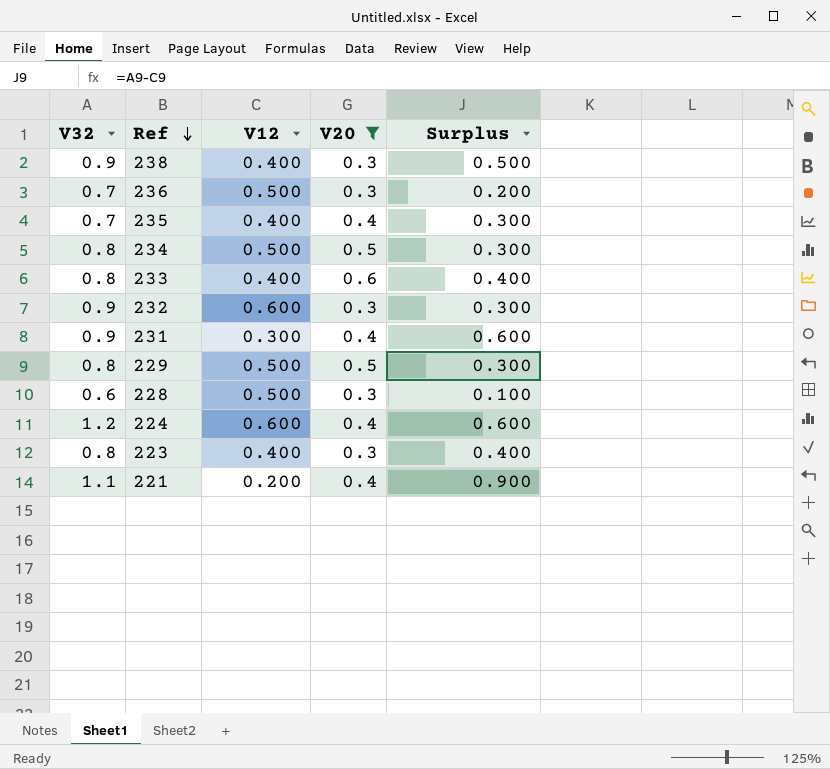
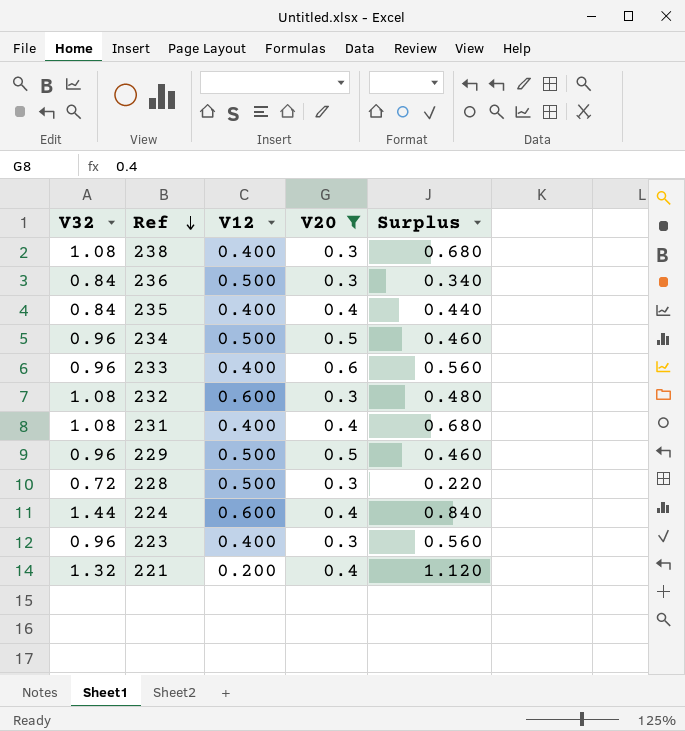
238 | V32: 0.9 -> 1.08
238 | Surplus: 0.500 -> 0.680
236 | V32: 0.7 -> 0.84
236 | Surplus: 0.200 -> 0.340
235 | V32: 0.7 -> 0.84
235 | Surplus: 0.300 -> 0.440
234 | V32: 0.8 -> 0.96
234 | Surplus: 0.300 -> 0.460
233 | V32: 0.8 -> 0.96
233 | Surplus: 0.400 -> 0.560
232 | V32: 0.9 -> 1.08
232 | Surplus: 0.300 -> 0.480
231 | V32: 0.9 -> 1.08
231 | V12: 0.300 -> 0.400
231 | Surplus: 0.600 -> 0.680
229 | V32: 0.8 -> 0.96
229 | Surplus: 0.300 -> 0.460
228 | V32: 0.6 -> 0.72
228 | Surplus: 0.100 -> 0.220
224 | V32: 1.2 -> 1.44
224 | Surplus: 0.600 -> 0.840
223 | V32: 0.8 -> 0.96
223 | Surplus: 0.400 -> 0.560
221 | V32: 1.1 -> 1.32
221 | Surplus: 0.900 -> 1.120

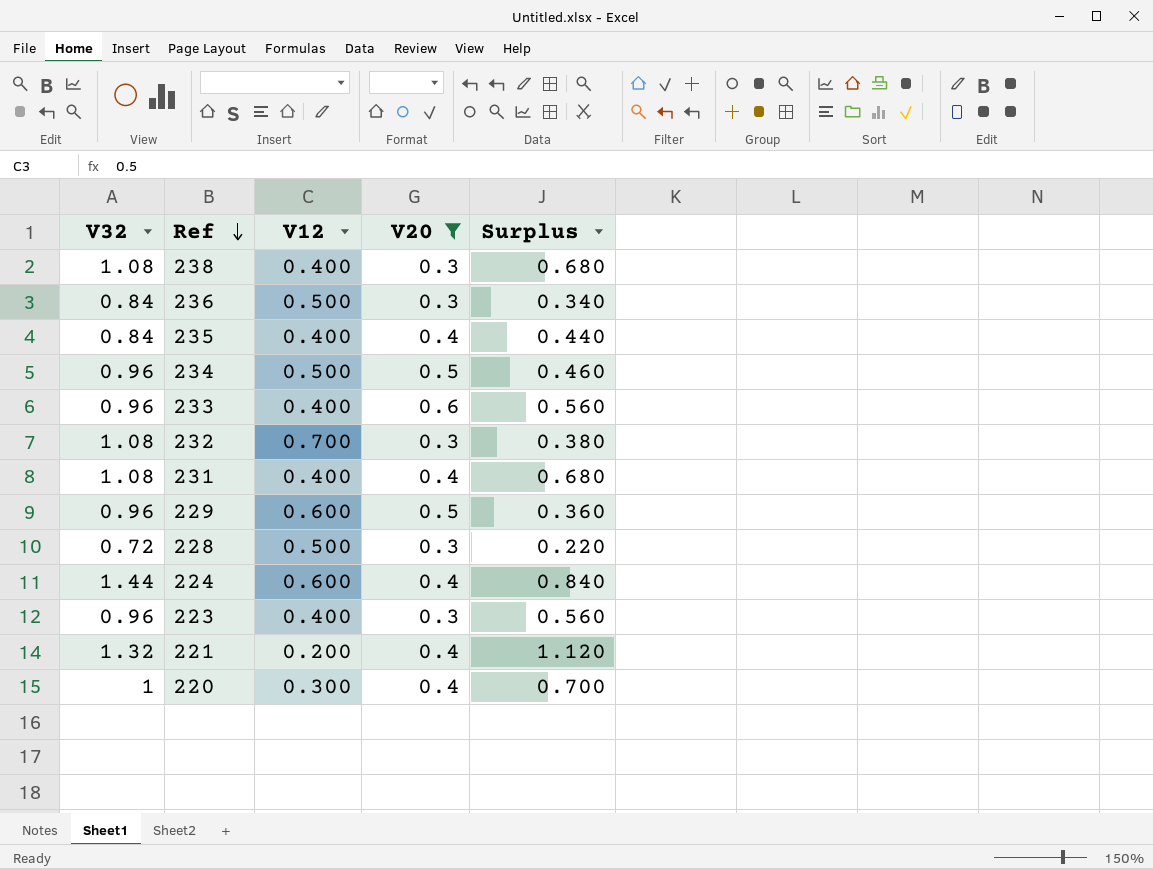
232 | V12: 0.600 -> 0.700
232 | Surplus: 0.480 -> 0.380
229 | V12: 0.500 -> 0.600
229 | Surplus: 0.460 -> 0.360
row 220: none -> 1 | 0.300 | 0.4 | 0.700

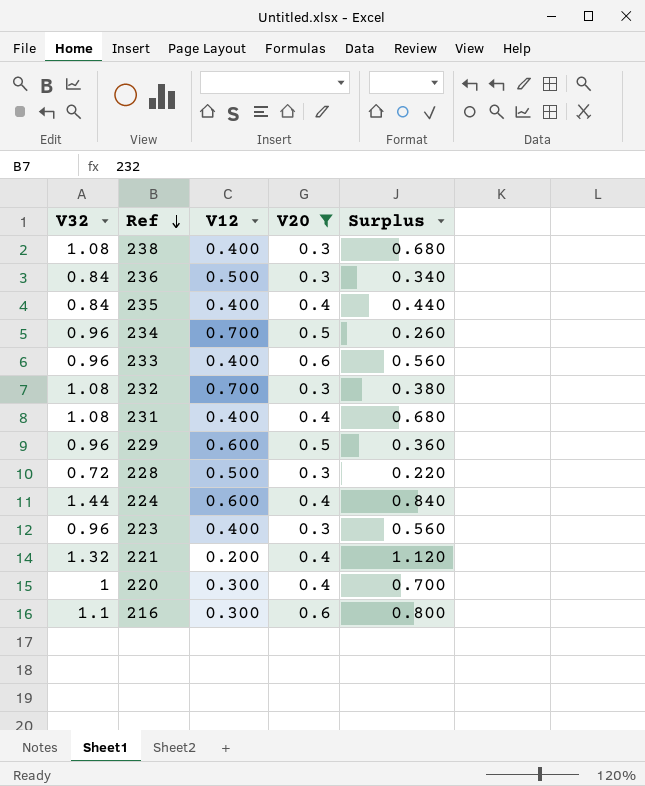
234 | V12: 0.500 -> 0.700
234 | Surplus: 0.460 -> 0.260
row 216: none -> 1.1 | 0.300 | 0.6 | 0.800

